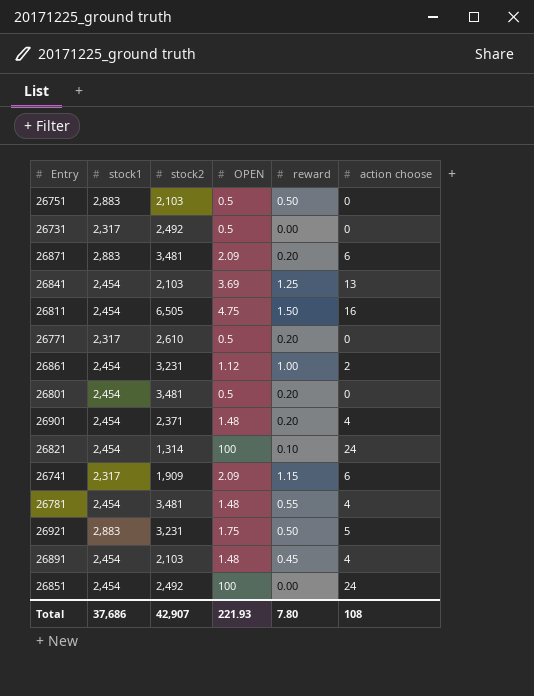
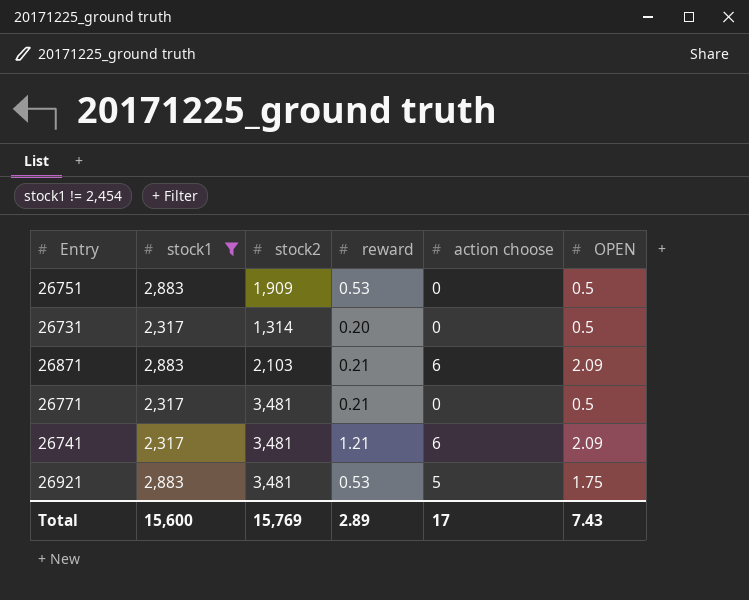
filter: none -> stock1 != 2,454
column OPEN | position: 4 -> 6
26751 | stock2: 2,103 -> 1,909
26751 | reward: 0.50 -> 0.53
26731 | stock2: 2,492 -> 1,314
26731 | reward: 0.00 -> 0.20
26871 | stock2: 3,481 -> 2,103
26871 | reward: 0.20 -> 0.21
26771 | stock2: 2,610 -> 3,481
26771 | reward: 0.20 -> 0.21
26741 | stock2: 1,909 -> 3,481
26741 | reward: 1.15 -> 1.21
26921 | stock2: 3,231 -> 3,481
26921 | reward: 0.50 -> 0.53
Total | stock1: 37,686 -> 15,600
Total | stock2: 42,907 -> 15,769
Total | reward: 7.80 -> 2.89
Total | action choose: 108 -> 17
Total | OPEN: 221.93 -> 7.43

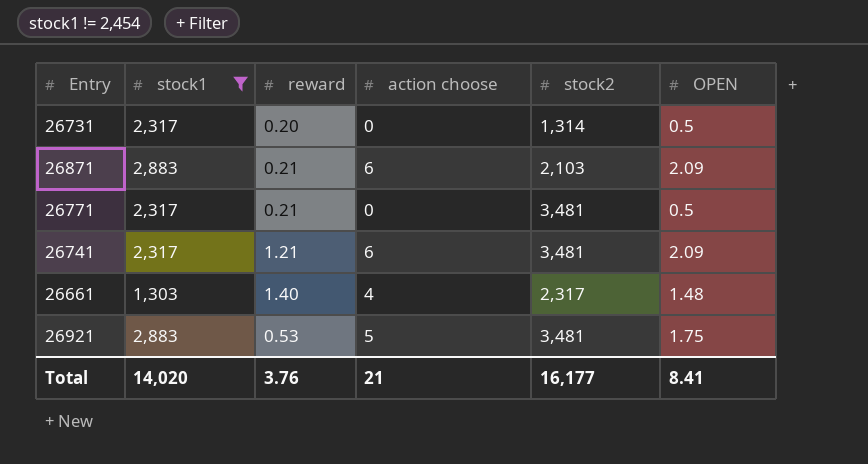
column stock2 | position: 3 -> 5
row 26751: 2,883 | 1,909 | 0.53 | 0 | 0.5 -> none
row 26661: none -> 1,303 | 1.40 | 4 | 2,317 | 1.48
Total | stock1: 15,600 -> 14,020
Total | reward: 2.89 -> 3.76
Total | action choose: 17 -> 21
Total | stock2: 15,769 -> 16,177
Total | OPEN: 7.43 -> 8.41

